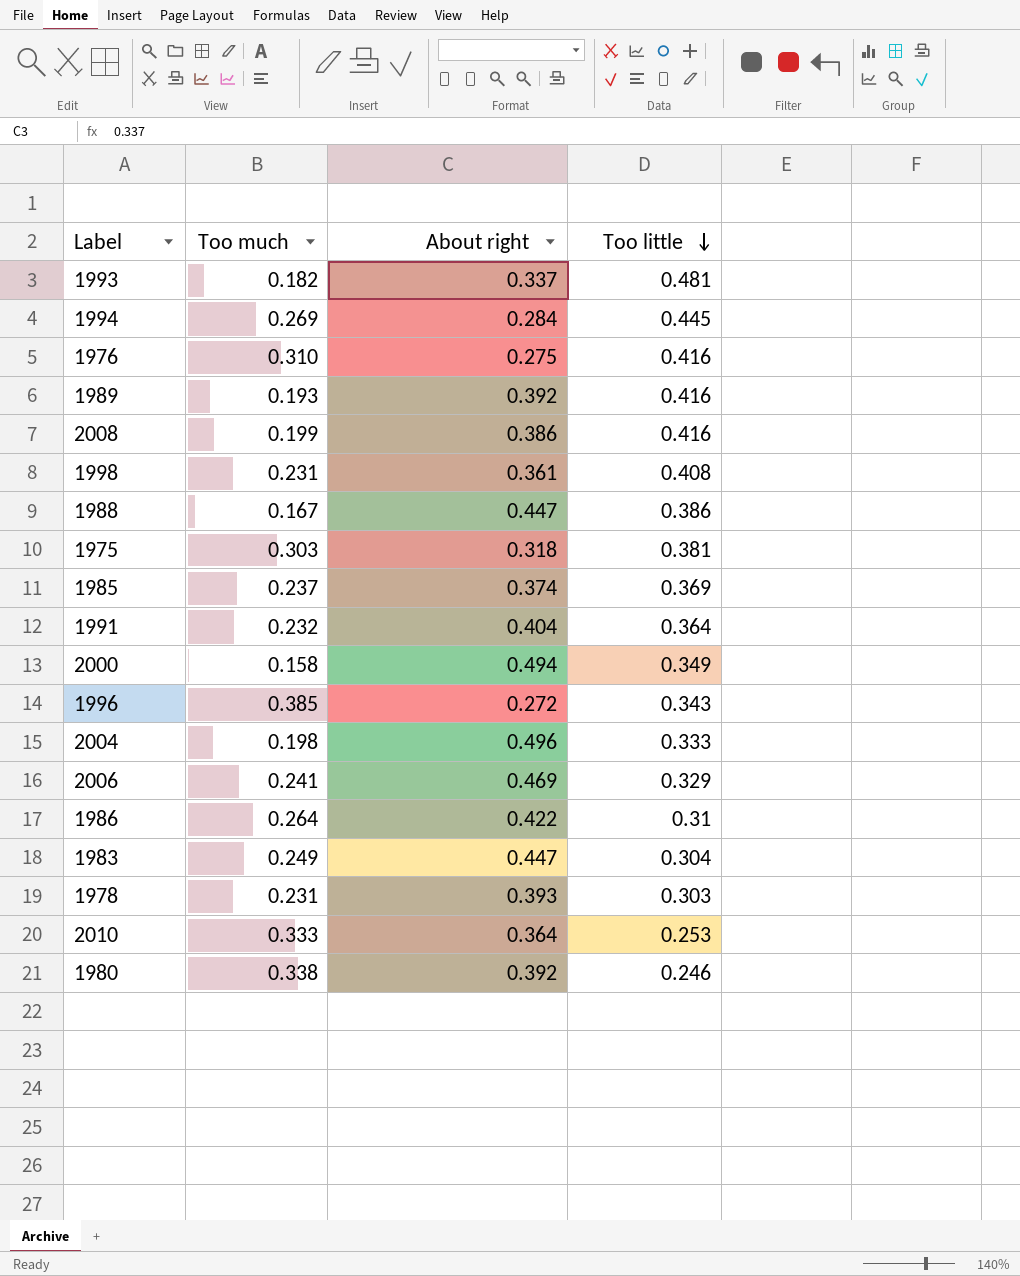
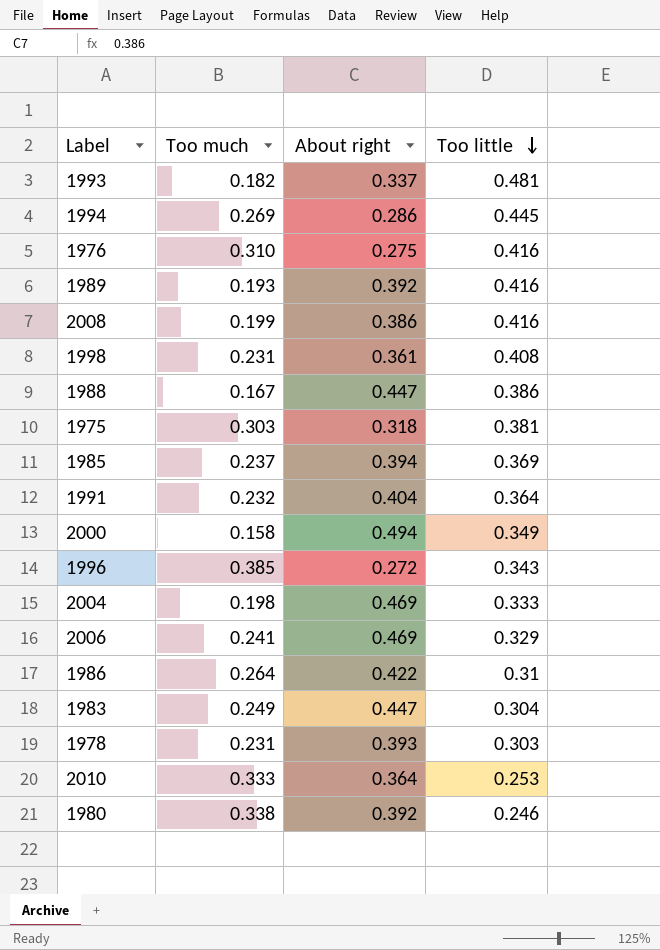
1994 | About right: 0.284 -> 0.286
1985 | About right: 0.374 -> 0.394
2004 | About right: 0.496 -> 0.469

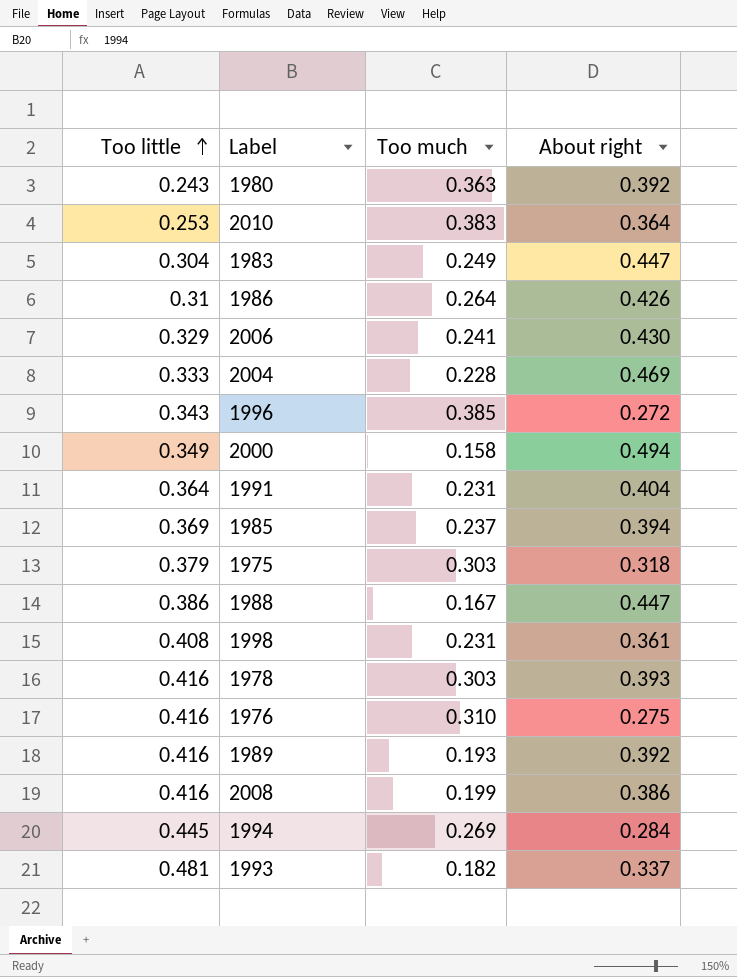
row order: Too little descending -> Too little ascending
column Too little | position: 4 -> 1
1980 | Too little: 0.246 -> 0.243
1980 | Too much: 0.338 -> 0.363
2010 | Too much: 0.333 -> 0.383
1986 | About right: 0.422 -> 0.426
2006 | About right: 0.469 -> 0.430
2004 | Too much: 0.198 -> 0.228
1991 | Too much: 0.232 -> 0.231
1975 | Too little: 0.381 -> 0.379
1978 | Too little: 0.303 -> 0.416
1978 | Too much: 0.231 -> 0.303
1994 | About right: 0.286 -> 0.284

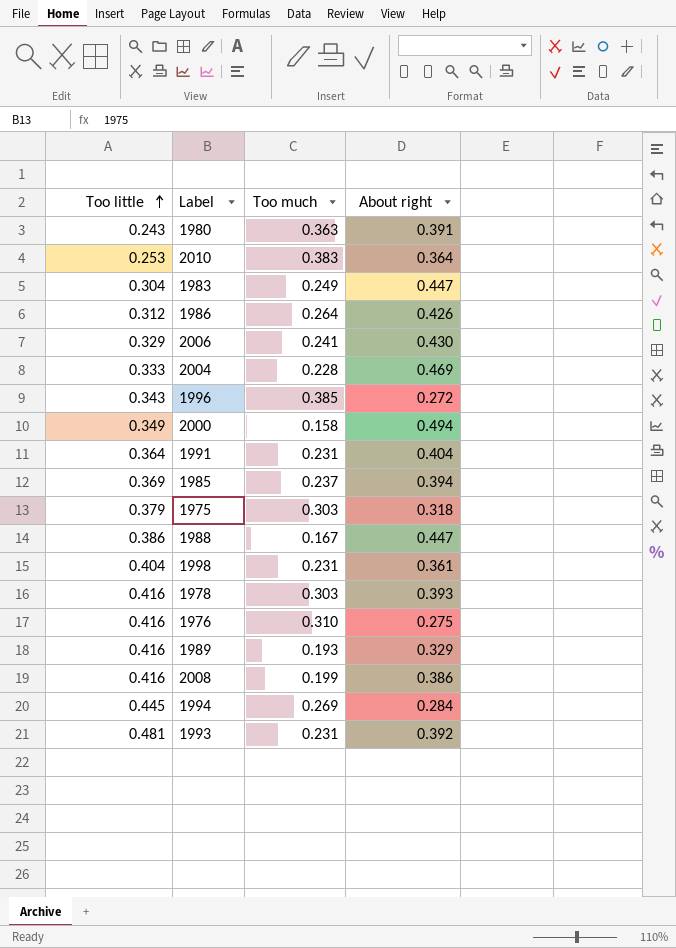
1980 | About right: 0.392 -> 0.391
1986 | Too little: 0.31 -> 0.312
1998 | Too little: 0.408 -> 0.404
1989 | About right: 0.392 -> 0.329
1993 | Too much: 0.182 -> 0.231
1993 | About right: 0.337 -> 0.392

